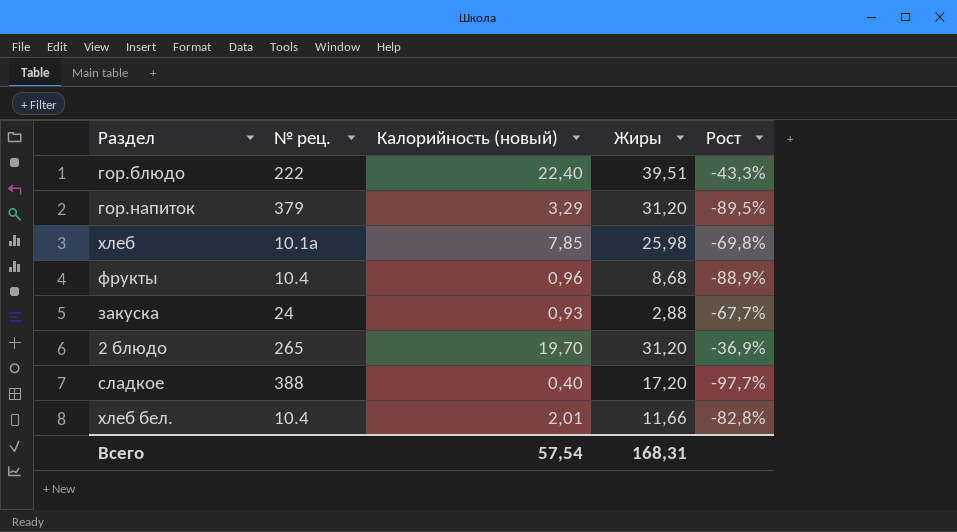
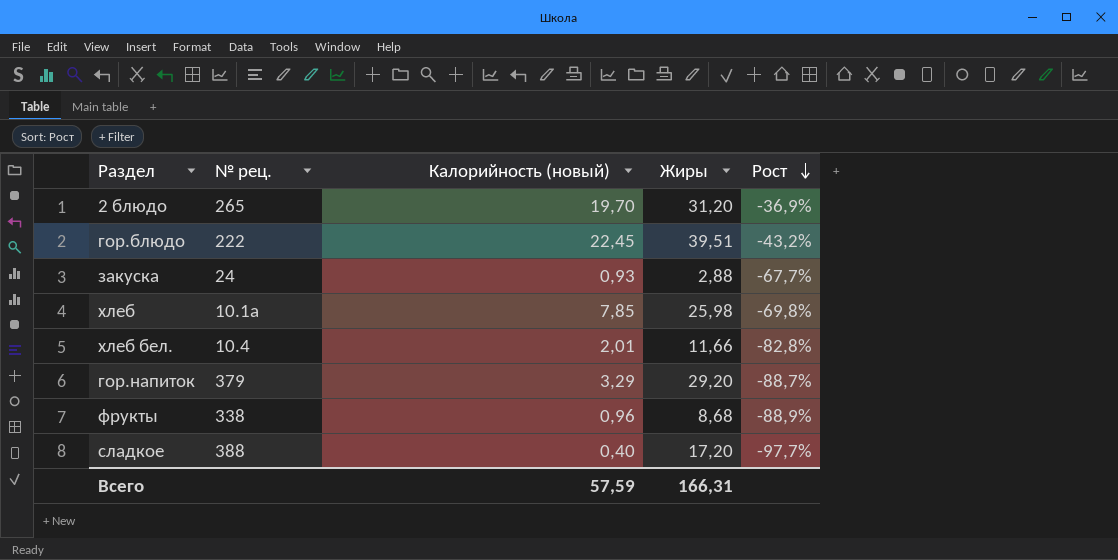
row order: none -> Рост descending
гор.блюдо | Калорийность (новый): 22,40 -> 22,45
гор.блюдо | Рост: -43,3% -> -43,2%
гор.напиток | Жиры: 31,20 -> 29,20
гор.напиток | Рост: -89,5% -> -88,7%
фрукты | № рец.: 10.4 -> 338
Всего | Калорийность (новый): 57,54 -> 57,59
Всего | Жиры: 168,31 -> 166,31

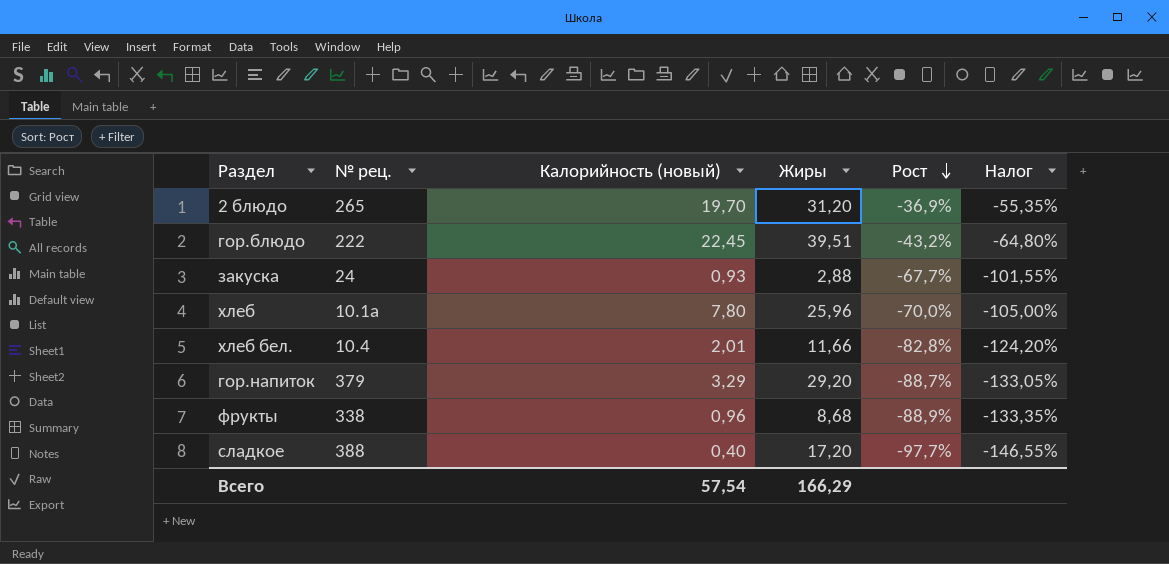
column Налог | formula: none -> [Рост] * 1,5
хлеб | Калорийность (новый): 7,85 -> 7,80
хлеб | Жиры: 25,98 -> 25,96
хлеб | Рост: -69,8% -> -70,0%
Всего | Калорийность (новый): 57,59 -> 57,54
Всего | Жиры: 166,31 -> 166,29

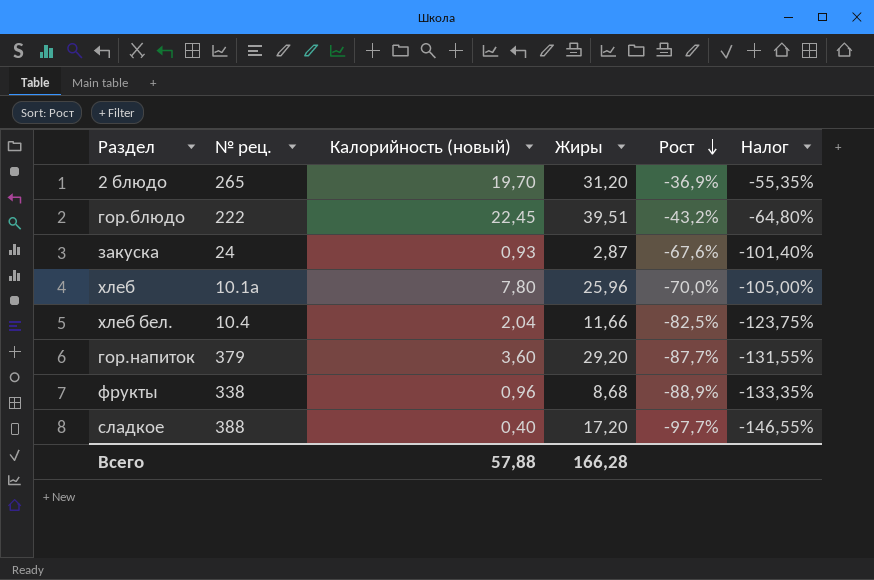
закуска | Жиры: 2,88 -> 2,87
закуска | Рост: -67,7% -> -67,6%
закуска | Налог: -101,55% -> -101,40%
хлеб бел. | Калорийность (новый): 2,01 -> 2,04
хлеб бел. | Рост: -82,8% -> -82,5%
хлеб бел. | Налог: -124,20% -> -123,75%
гор.напиток | Калорийность (новый): 3,29 -> 3,60
гор.напиток | Рост: -88,7% -> -87,7%
гор.напиток | Налог: -133,05% -> -131,55%
Всего | Калорийность (новый): 57,54 -> 57,88
Всего | Жиры: 166,29 -> 166,28

